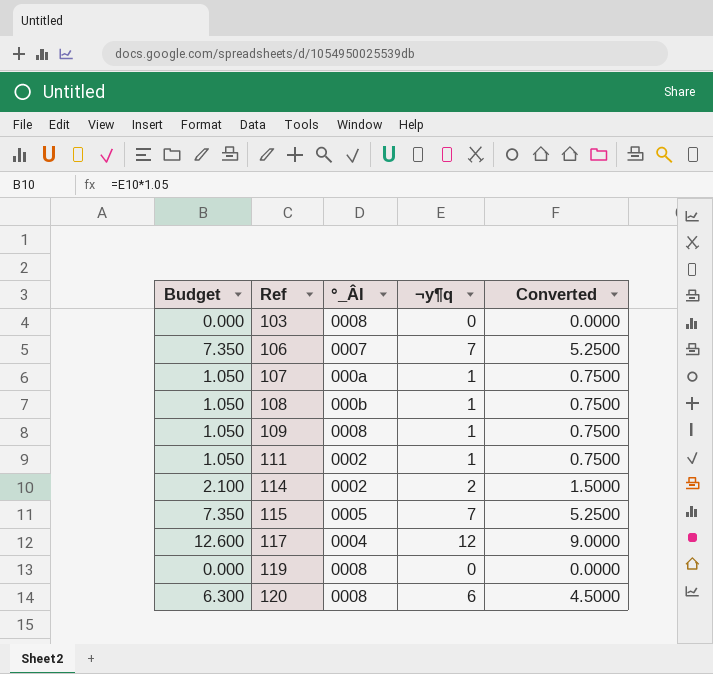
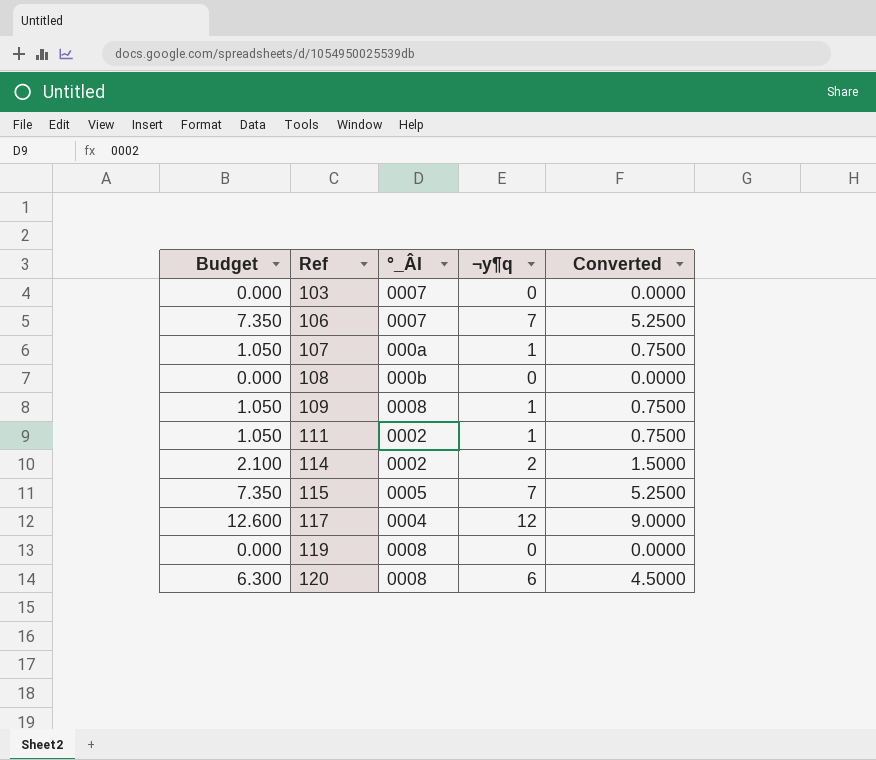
103 | °_ÂI: 0008 -> 0007
108 | Budget: 1.050 -> 0.000
108 | ¬y¶q: 1 -> 0
108 | Converted: 0.7500 -> 0.0000

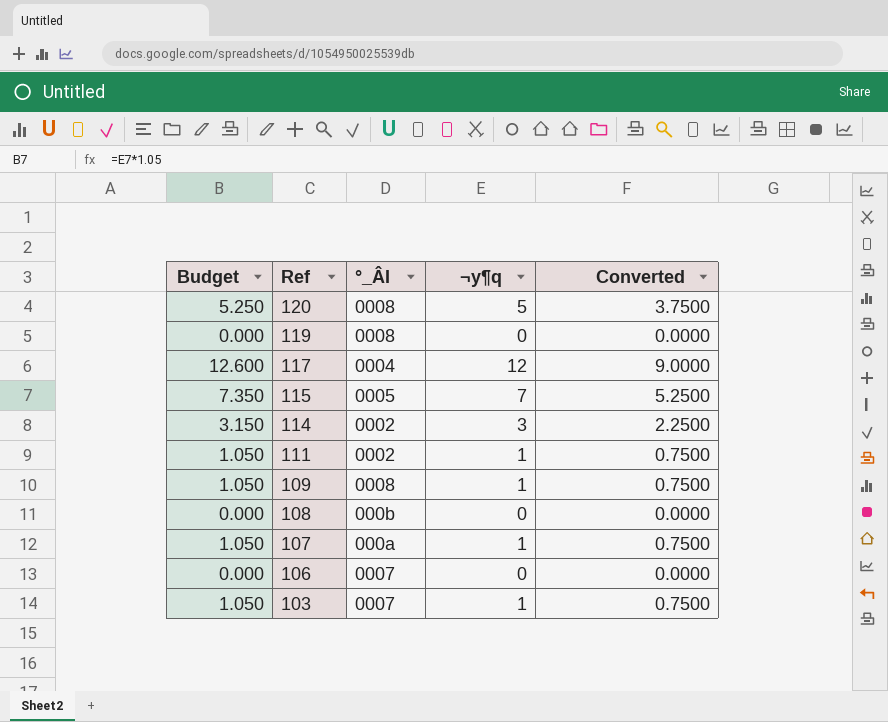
row order: Ref ascending -> Ref descending
120 | Budget: 6.300 -> 5.250
120 | ¬y¶q: 6 -> 5
120 | Converted: 4.5000 -> 3.7500
114 | Budget: 2.100 -> 3.150
114 | ¬y¶q: 2 -> 3
114 | Converted: 1.5000 -> 2.2500
106 | Budget: 7.350 -> 0.000
106 | ¬y¶q: 7 -> 0
106 | Converted: 5.2500 -> 0.0000
103 | Budget: 0.000 -> 1.050
103 | ¬y¶q: 0 -> 1
103 | Converted: 0.0000 -> 0.7500

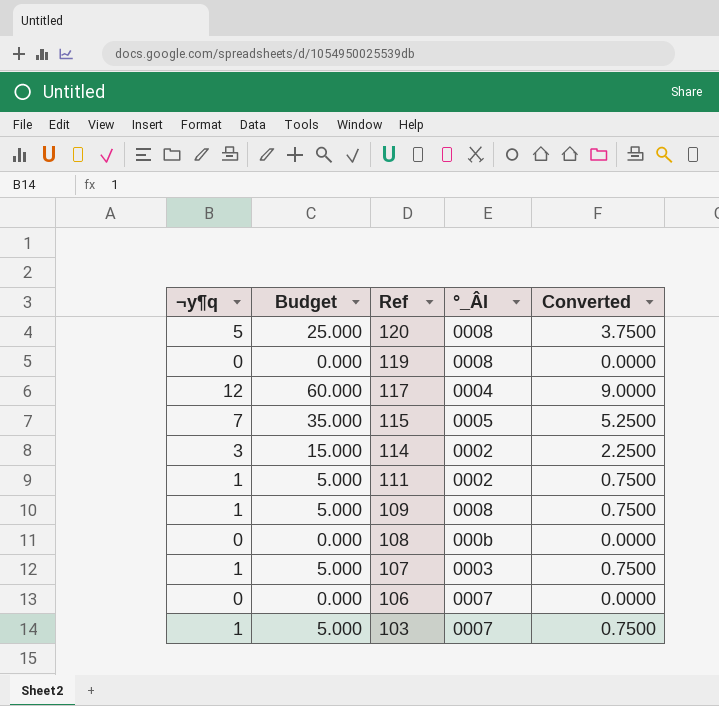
column ¬y¶q | position: 4 -> 1
column Budget | formula: [¬y¶q] * 1.05 -> [¬y¶q] * 5
107 | °_ÂI: 000a -> 0003

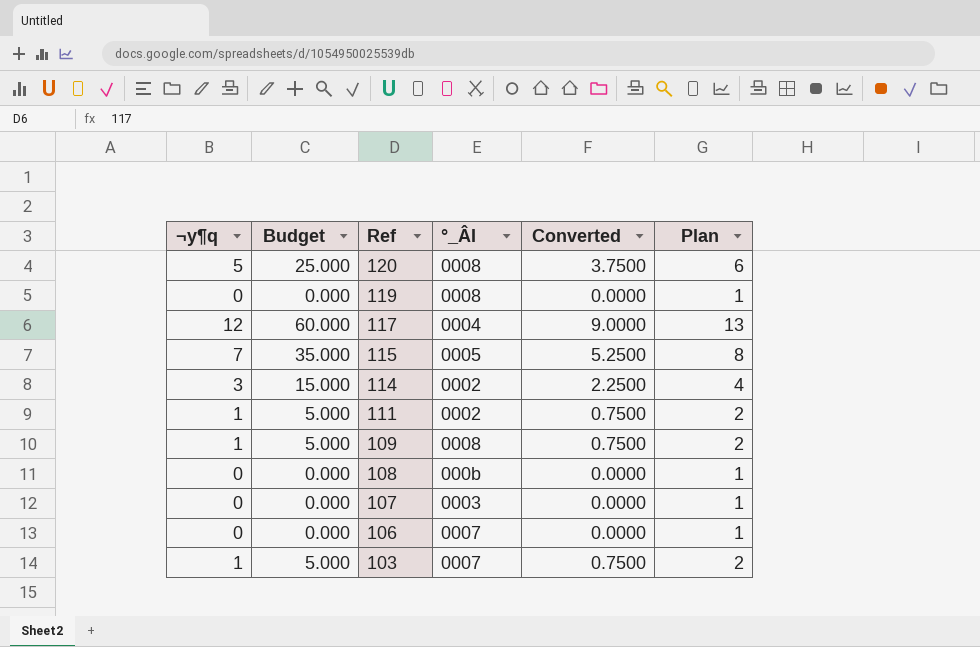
column Plan | formula: none -> [¬y¶q] + 1
107 | ¬y¶q: 1 -> 0
107 | Budget: 5.000 -> 0.000
107 | Converted: 0.7500 -> 0.0000

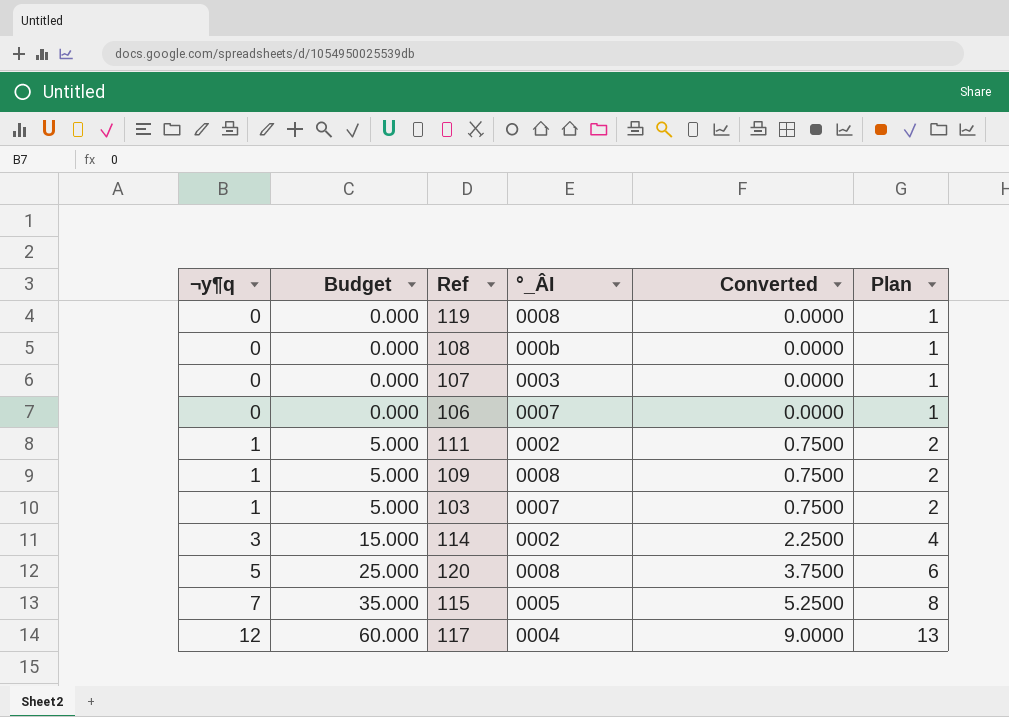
row order: Ref descending -> ¬y¶q ascending

